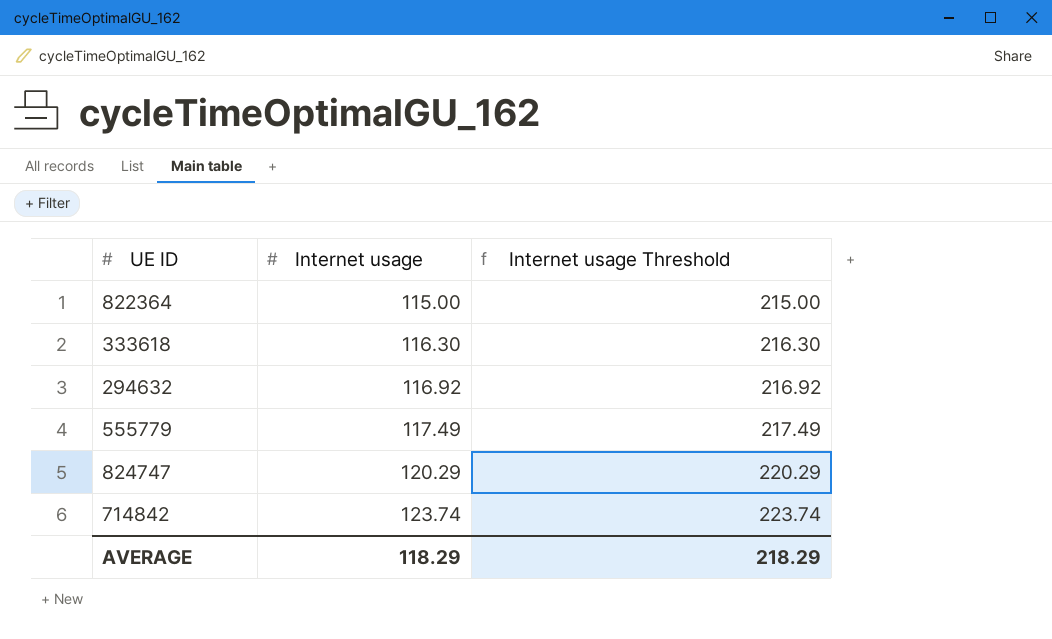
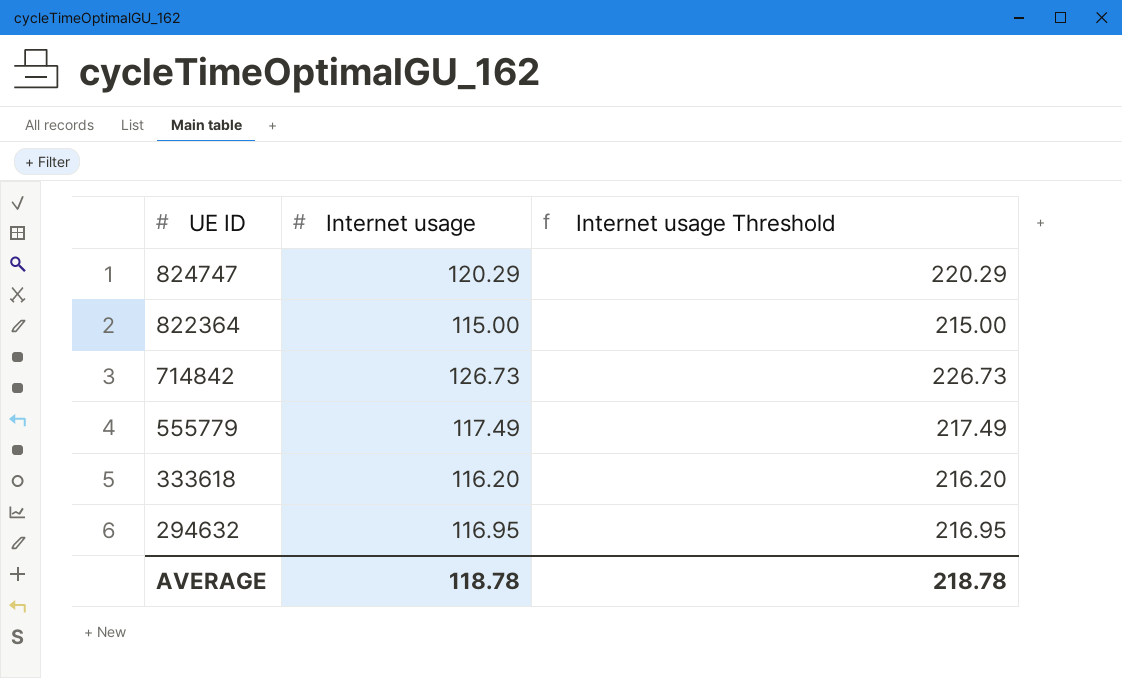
row order: Internet usage ascending -> UE ID descending
714842 | Internet usage: 123.74 -> 126.73
714842 | Internet usage Threshold: 223.74 -> 226.73
333618 | Internet usage: 116.30 -> 116.20
333618 | Internet usage Threshold: 216.30 -> 216.20
294632 | Internet usage: 116.92 -> 116.95
294632 | Internet usage Threshold: 216.92 -> 216.95
AVERAGE | Internet usage: 118.29 -> 118.78
AVERAGE | Internet usage Threshold: 218.29 -> 218.78

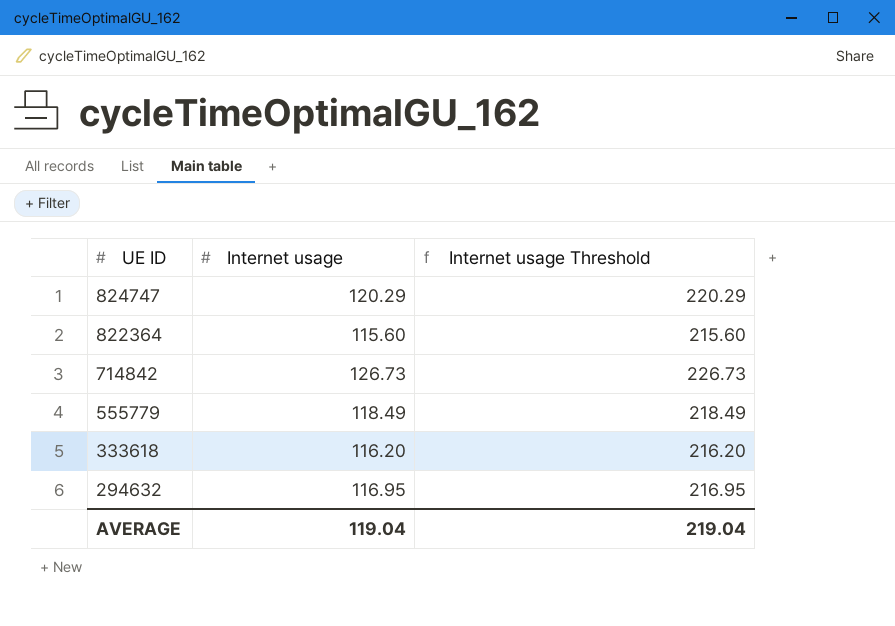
822364 | Internet usage: 115.00 -> 115.60
822364 | Internet usage Threshold: 215.00 -> 215.60
555779 | Internet usage: 117.49 -> 118.49
555779 | Internet usage Threshold: 217.49 -> 218.49
AVERAGE | Internet usage: 118.78 -> 119.04
AVERAGE | Internet usage Threshold: 218.78 -> 219.04

